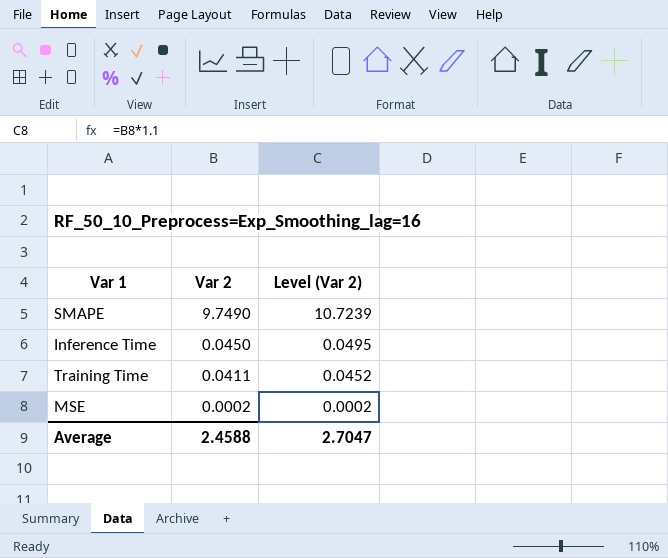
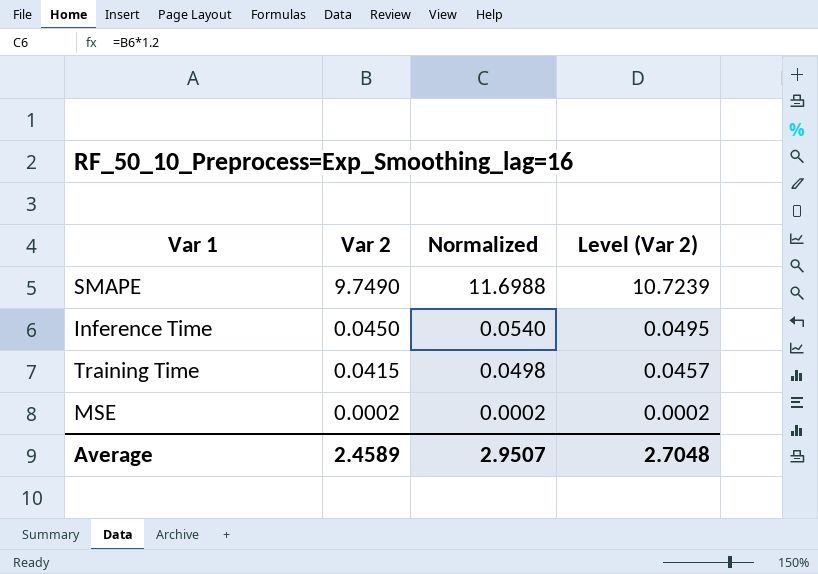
column Normalized | formula: none -> [Var 2] * 1.2
Training Time | Var 2: 0.0411 -> 0.0415
Training Time | Level (Var 2): 0.0452 -> 0.0457
Average | Var 2: 2.4588 -> 2.4589
Average | Level (Var 2): 2.7047 -> 2.7048

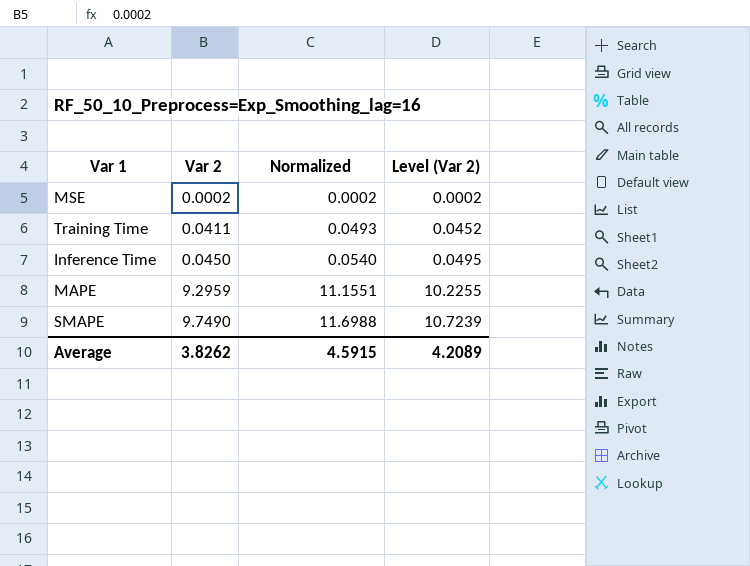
row order: Var 2 descending -> Var 2 ascending
Training Time | Var 2: 0.0415 -> 0.0411
Training Time | Normalized: 0.0498 -> 0.0493
Training Time | Level (Var 2): 0.0457 -> 0.0452
row MAPE: none -> 9.2959 | 11.1551 | 10.2255
Average | Var 2: 2.4589 -> 3.8262
Average | Normalized: 2.9507 -> 4.5915
Average | Level (Var 2): 2.7048 -> 4.2089

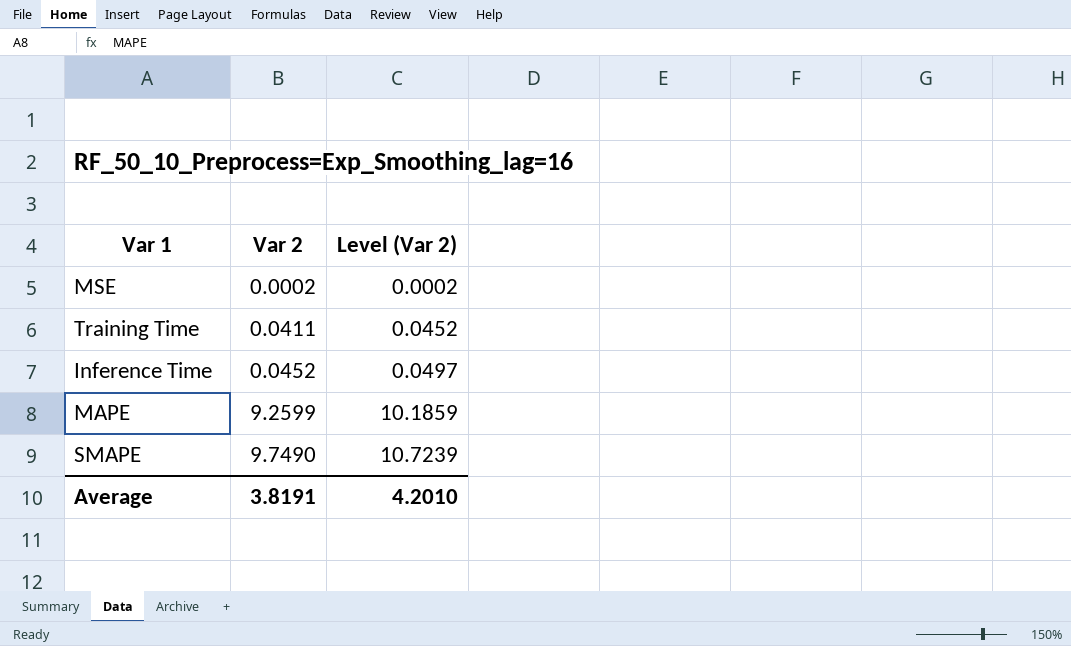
column Normalized | formula: [Var 2] * 1.2 -> none
Inference Time | Var 2: 0.0450 -> 0.0452
Inference Time | Level (Var 2): 0.0495 -> 0.0497
MAPE | Var 2: 9.2959 -> 9.2599
MAPE | Level (Var 2): 10.2255 -> 10.1859
Average | Var 2: 3.8262 -> 3.8191
Average | Level (Var 2): 4.2089 -> 4.2010

